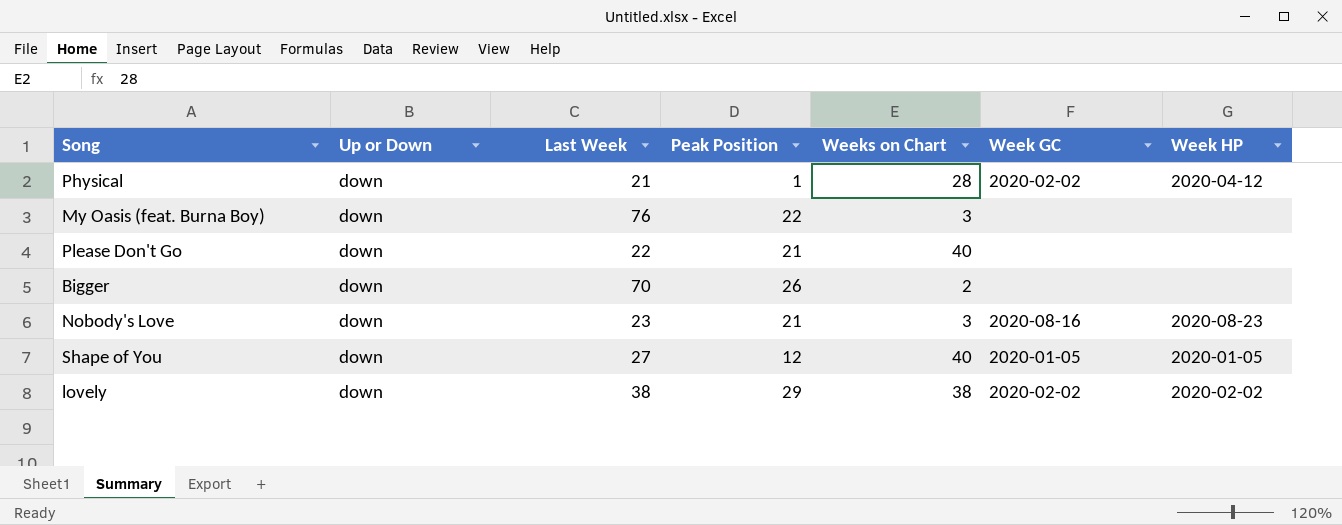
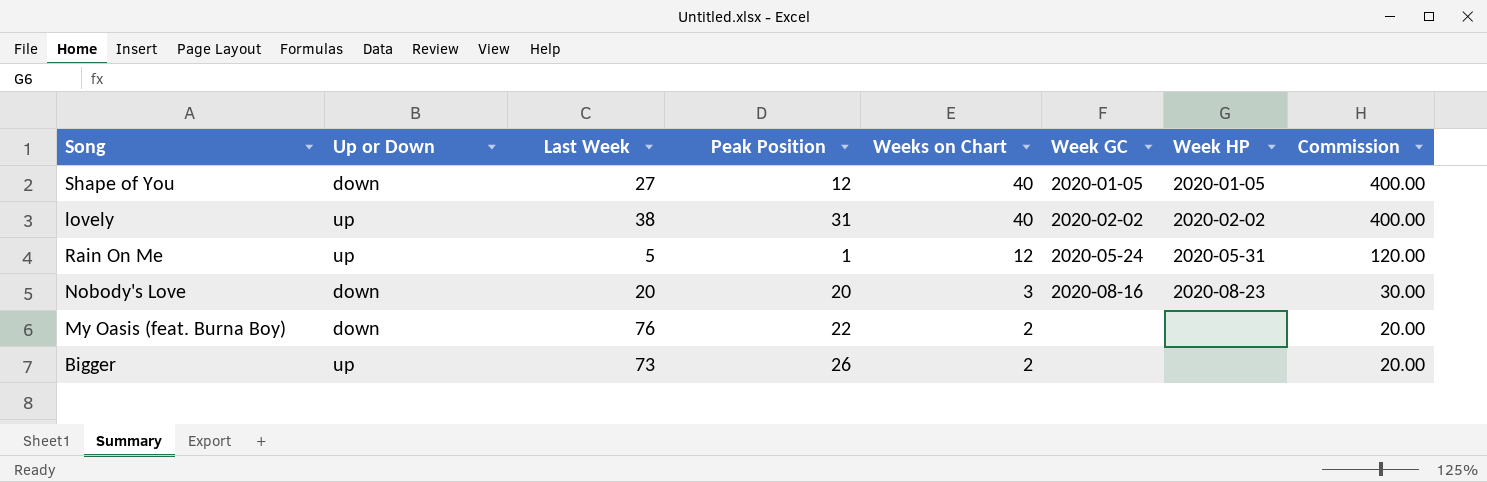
row order: none -> Weeks on Chart descending
column Commission | formula: none -> [Weeks on Chart] * 10
row Physical: down | 21 | 1 | 28 | 2020-02-02 | 2020-04-12 -> none
row Please Don't Go: down | 22 | 21 | 40 | none | none -> none
lovely | Up or Down: down -> up
lovely | Peak Position: 29 -> 31
lovely | Weeks on Chart: 38 -> 40
row Rain On Me: none -> up | 5 | 1 | 12 | 2020-05-24 | 2020-05-31 | 120.00
Nobody's Love | Last Week: 23 -> 20
Nobody's Love | Peak Position: 21 -> 20
My Oasis (feat. Burna Boy) | Weeks on Chart: 3 -> 2
Bigger | Up or Down: down -> up
Bigger | Last Week: 70 -> 73

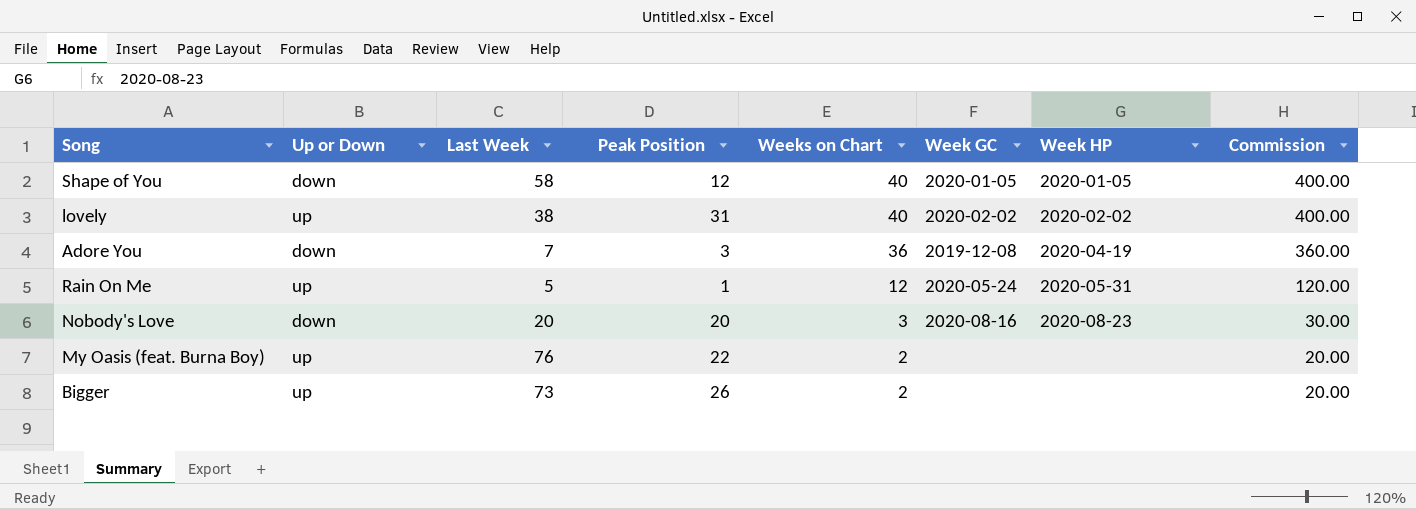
Shape of You | Last Week: 27 -> 58
row Adore You: none -> down | 7 | 3 | 36 | 2019-12-08 | 2020-04-19 | 360.00
My Oasis (feat. Burna Boy) | Up or Down: down -> up

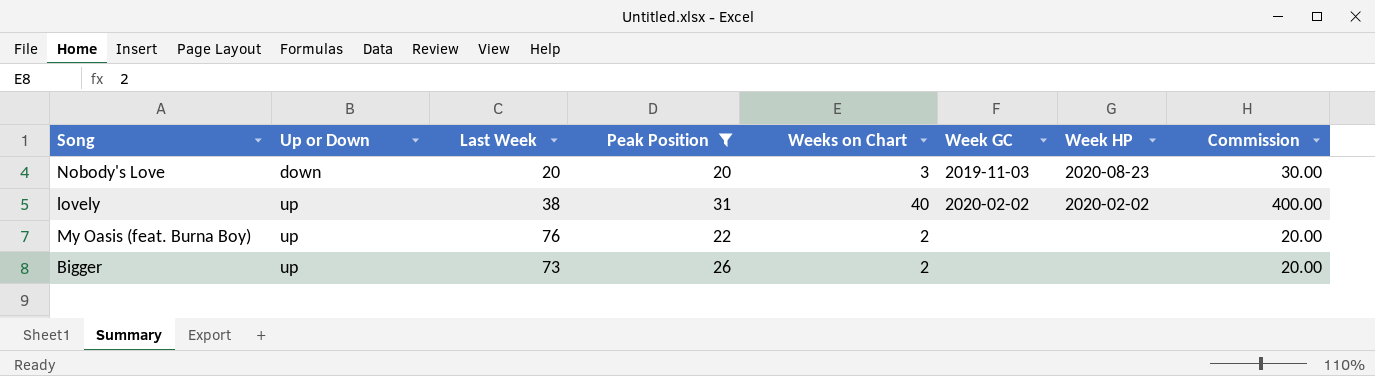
filter: none -> Peak Position >= 20
row order: Weeks on Chart descending -> Up or Down ascending
Nobody's Love | Week GC: 2020-08-16 -> 2019-11-03

